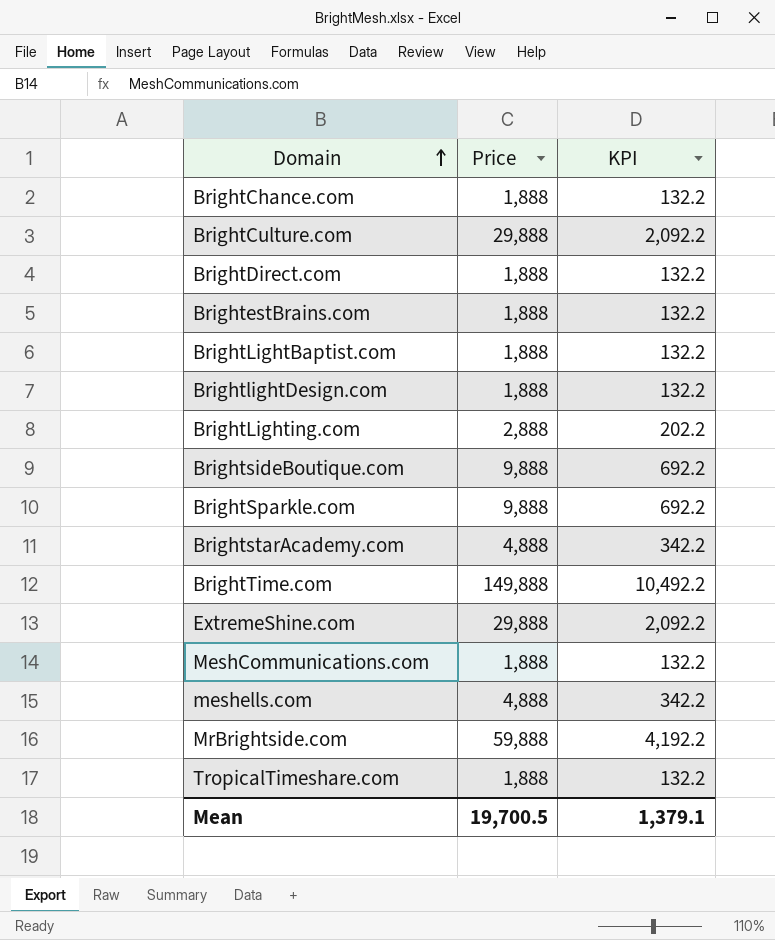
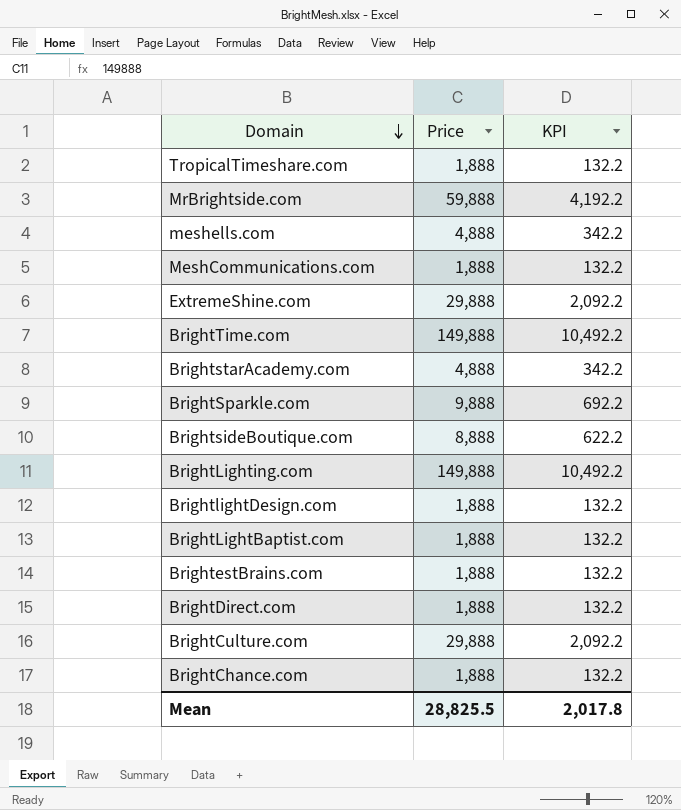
row order: Domain ascending -> Domain descending
BrightsideBoutique.com | Price: 9,888 -> 8,888
BrightsideBoutique.com | KPI: 692.2 -> 622.2
BrightLighting.com | Price: 2,888 -> 149,888
BrightLighting.com | KPI: 202.2 -> 10,492.2
Mean | Price: 19,700.5 -> 28,825.5
Mean | KPI: 1,379.1 -> 2,017.8

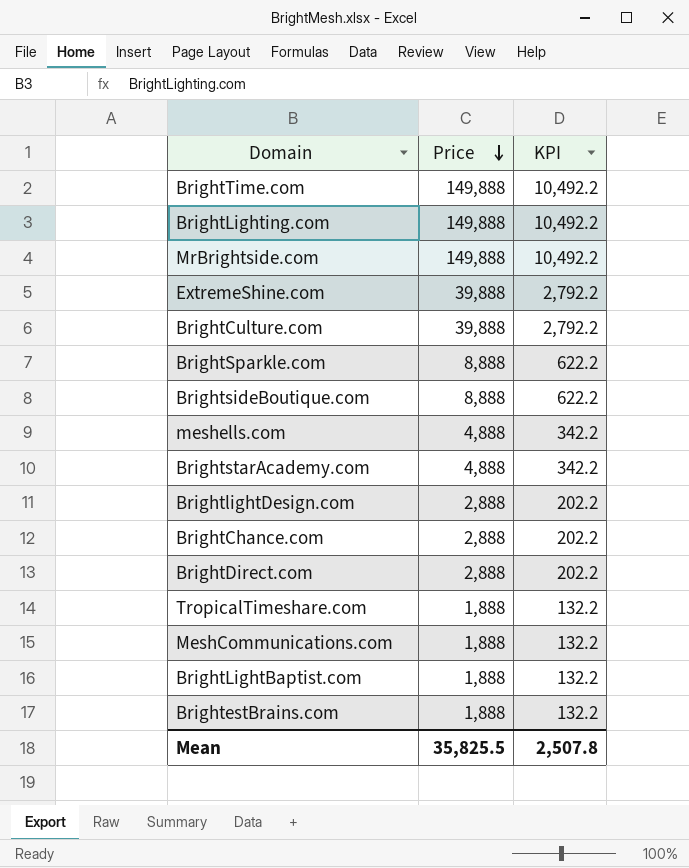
row order: Domain descending -> Price descending
MrBrightside.com | Price: 59,888 -> 149,888
MrBrightside.com | KPI: 4,192.2 -> 10,492.2
ExtremeShine.com | Price: 29,888 -> 39,888
ExtremeShine.com | KPI: 2,092.2 -> 2,792.2
BrightCulture.com | Price: 29,888 -> 39,888
BrightCulture.com | KPI: 2,092.2 -> 2,792.2
BrightSparkle.com | Price: 9,888 -> 8,888
BrightSparkle.com | KPI: 692.2 -> 622.2
BrightlightDesign.com | Price: 1,888 -> 2,888
BrightlightDesign.com | KPI: 132.2 -> 202.2
BrightChance.com | Price: 1,888 -> 2,888
BrightChance.com | KPI: 132.2 -> 202.2
BrightDirect.com | Price: 1,888 -> 2,888
BrightDirect.com | KPI: 132.2 -> 202.2
Mean | Price: 28,825.5 -> 35,825.5
Mean | KPI: 2,017.8 -> 2,507.8

